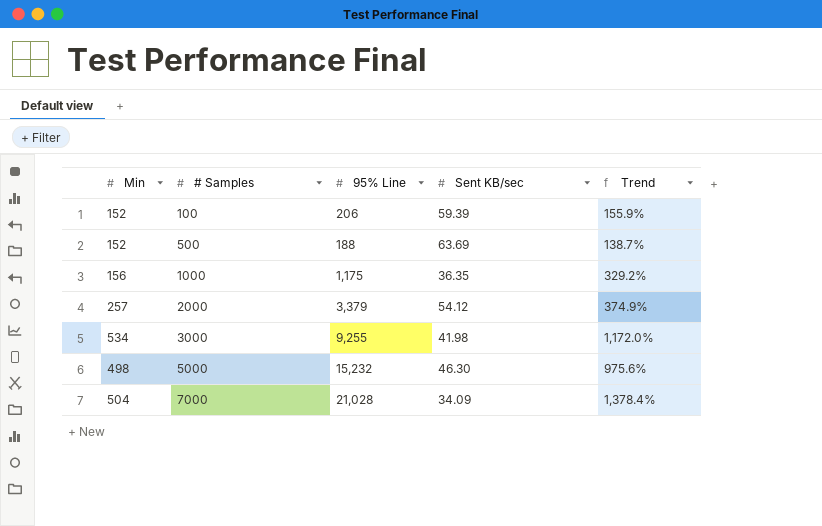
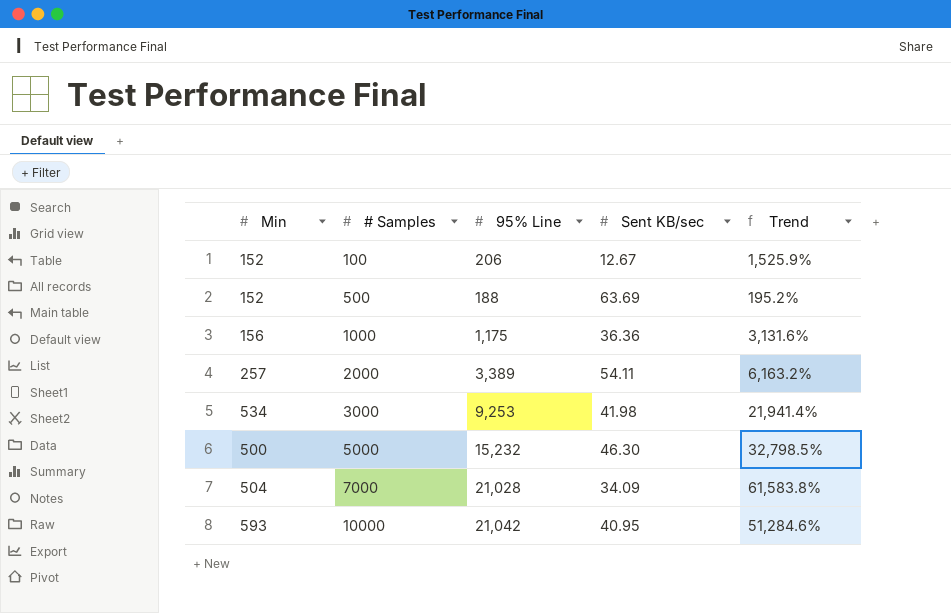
column Trend | formula: ([Min] - [Sent KB/sec]) / [Sent KB/sec] -> ([95% Line] - [Sent KB/sec]) / [Sent KB/sec]
100 | Sent KB/sec: 59.39 -> 12.67
1000 | Sent KB/sec: 36.35 -> 36.36
2000 | 95% Line: 3,379 -> 3,389
2000 | Sent KB/sec: 54.12 -> 54.11
3000 | 95% Line: 9,255 -> 9,253
5000 | Min: 498 -> 500
row 10000: none -> 593 | 21,042 | 40.95 | 51,284.6%

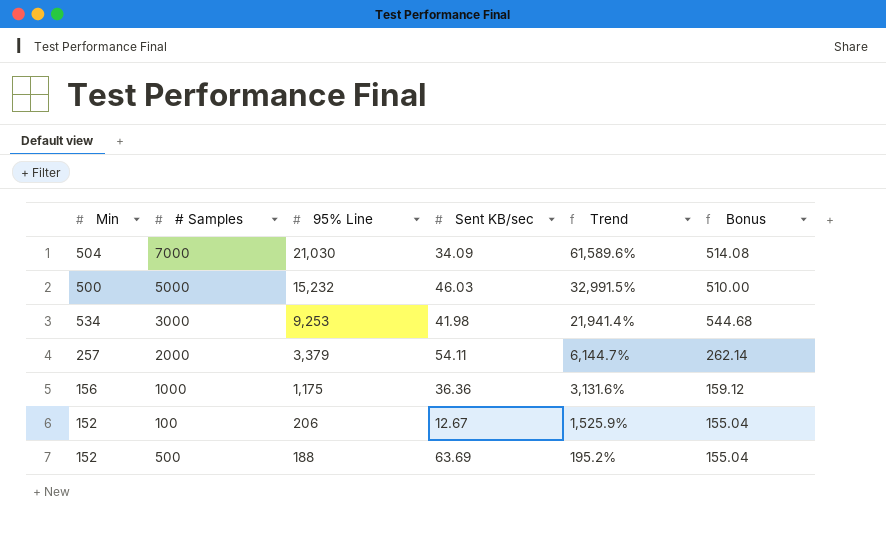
row order: # Samples ascending -> 95% Line descending
column Bonus | formula: none -> [Min] * 1.02
row 10000: 593 | 21,042 | 40.95 | 51,284.6% -> none
7000 | 95% Line: 21,028 -> 21,030
7000 | Trend: 61,583.8% -> 61,589.6%
5000 | Sent KB/sec: 46.30 -> 46.03
5000 | Trend: 32,798.5% -> 32,991.5%
2000 | 95% Line: 3,389 -> 3,379
2000 | Trend: 6,163.2% -> 6,144.7%

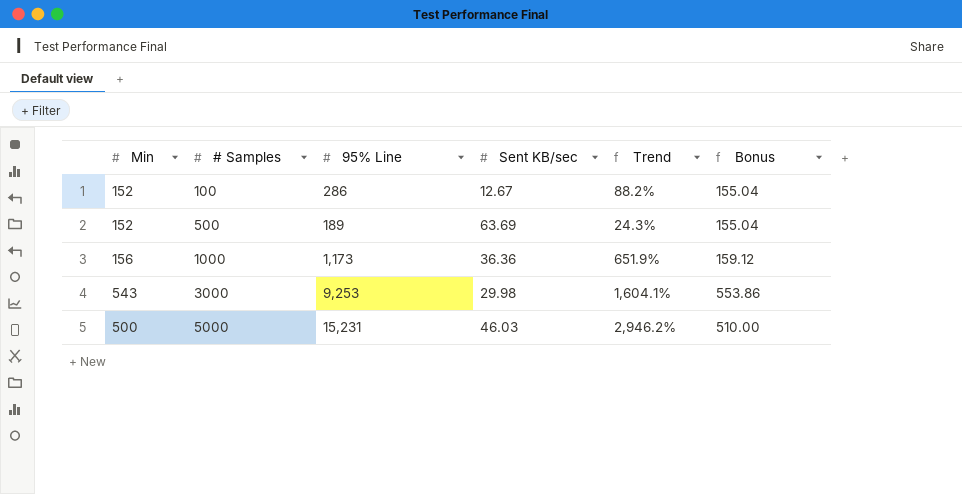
row order: 95% Line descending -> # Samples ascending
column Trend | formula: ([95% Line] - [Sent KB/sec]) / [Sent KB/sec] -> ([95% Line] - [Min]) / [Min]
row 7000: 504 | 21,030 | 34.09 | 61,589.6% | 514.08 -> none
row 2000: 257 | 3,379 | 54.11 | 6,144.7% | 262.14 -> none
100 | 95% Line: 206 -> 286
500 | 95% Line: 188 -> 189
1000 | 95% Line: 1,175 -> 1,173
3000 | Min: 534 -> 543
3000 | Sent KB/sec: 41.98 -> 29.98
3000 | Bonus: 544.68 -> 553.86
5000 | 95% Line: 15,232 -> 15,231

